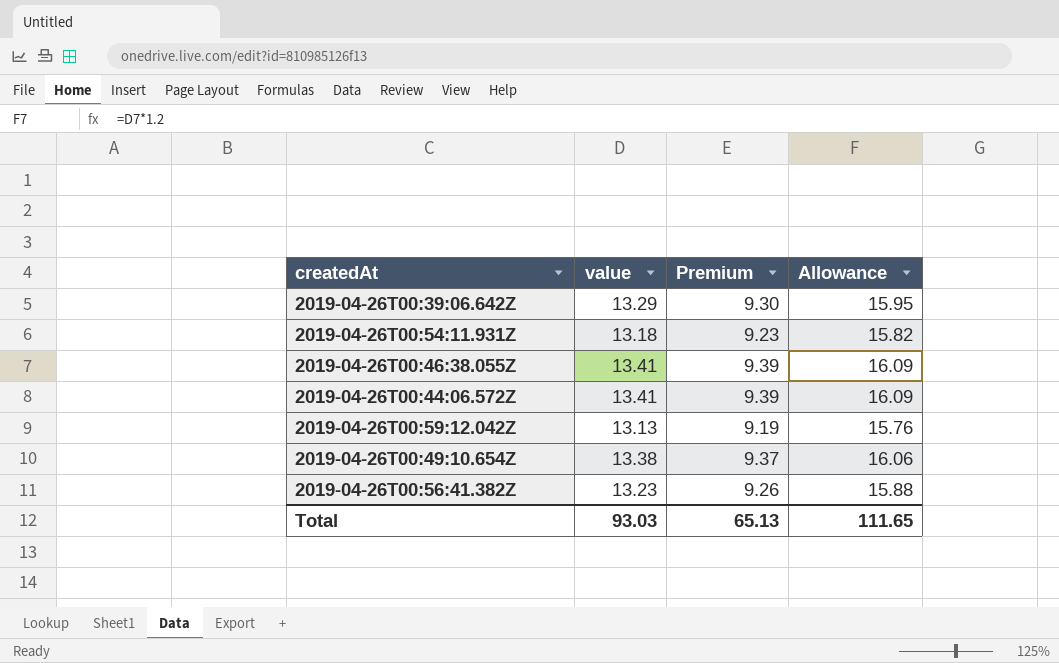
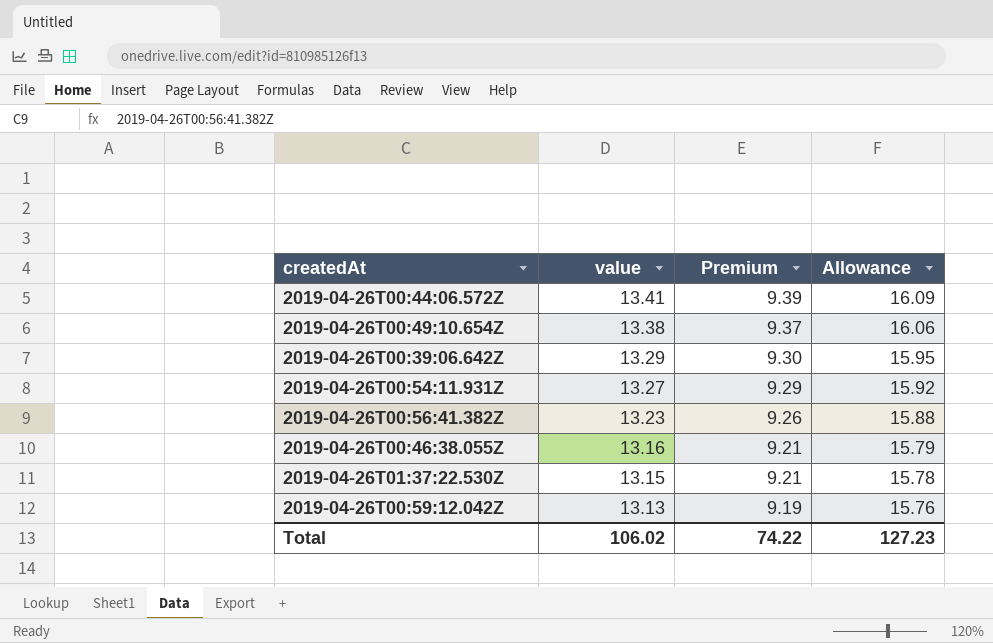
row order: none -> value descending
2019-04-26T00:54:11.931Z | value: 13.18 -> 13.27
2019-04-26T00:54:11.931Z | Premium: 9.23 -> 9.29
2019-04-26T00:54:11.931Z | Allowance: 15.82 -> 15.92
2019-04-26T00:46:38.055Z | value: 13.41 -> 13.16
2019-04-26T00:46:38.055Z | Premium: 9.39 -> 9.21
2019-04-26T00:46:38.055Z | Allowance: 16.09 -> 15.79
row 2019-04-26T01:37:22.530Z: none -> 13.15 | 9.21 | 15.78
Total | value: 93.03 -> 106.02
Total | Premium: 65.13 -> 74.22
Total | Allowance: 111.65 -> 127.23

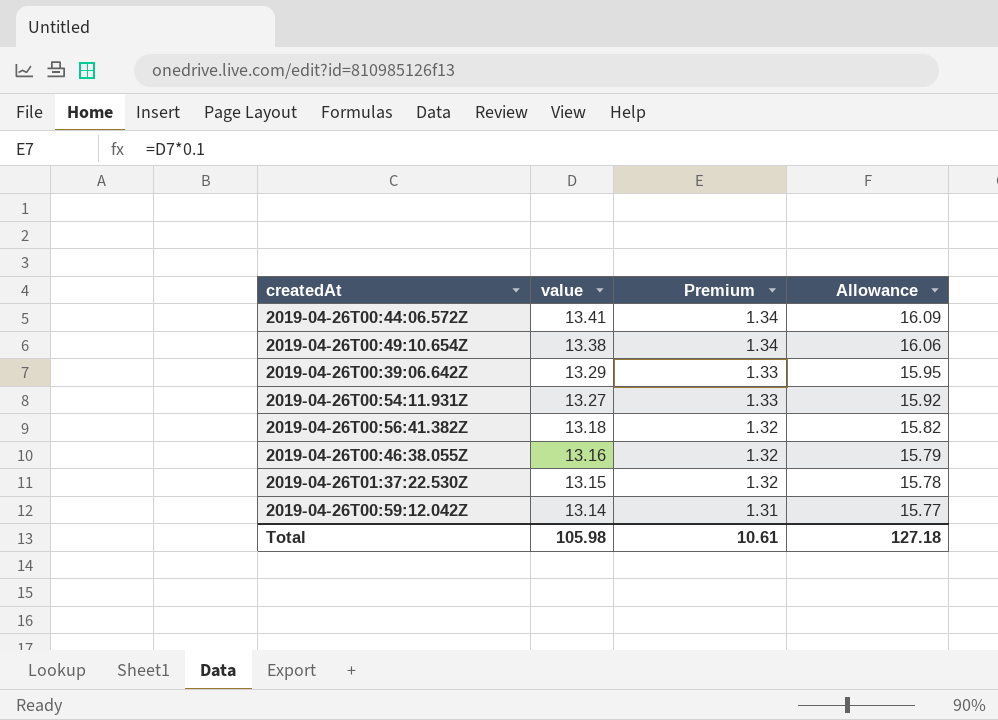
column Premium | formula: [value] * 0.7 -> [value] * 0.1
2019-04-26T00:56:41.382Z | value: 13.23 -> 13.18
2019-04-26T00:56:41.382Z | Allowance: 15.88 -> 15.82
2019-04-26T00:59:12.042Z | value: 13.13 -> 13.14
2019-04-26T00:59:12.042Z | Allowance: 15.76 -> 15.77
Total | value: 106.02 -> 105.98
Total | Premium: 74.22 -> 10.61
Total | Allowance: 127.23 -> 127.18

